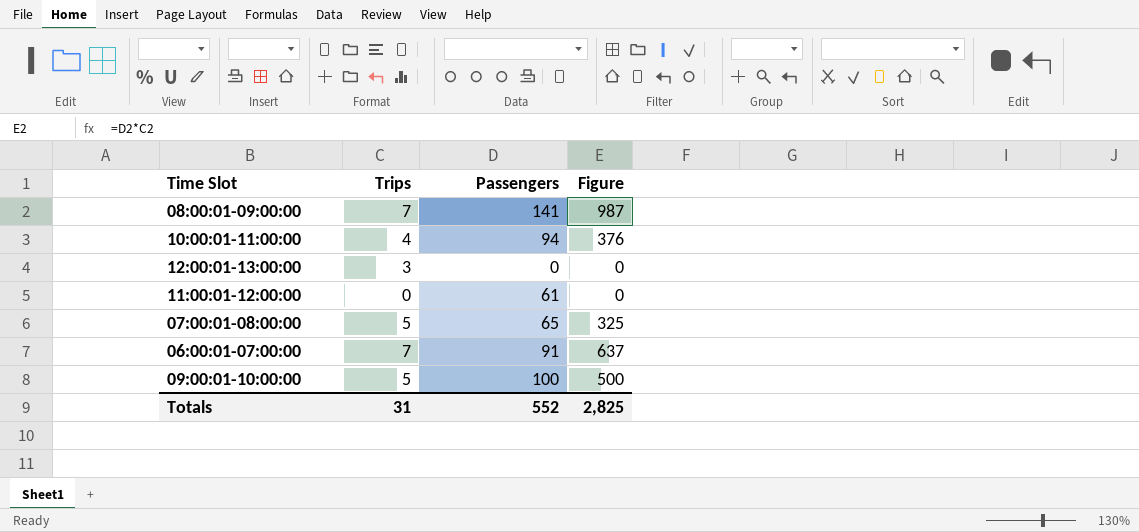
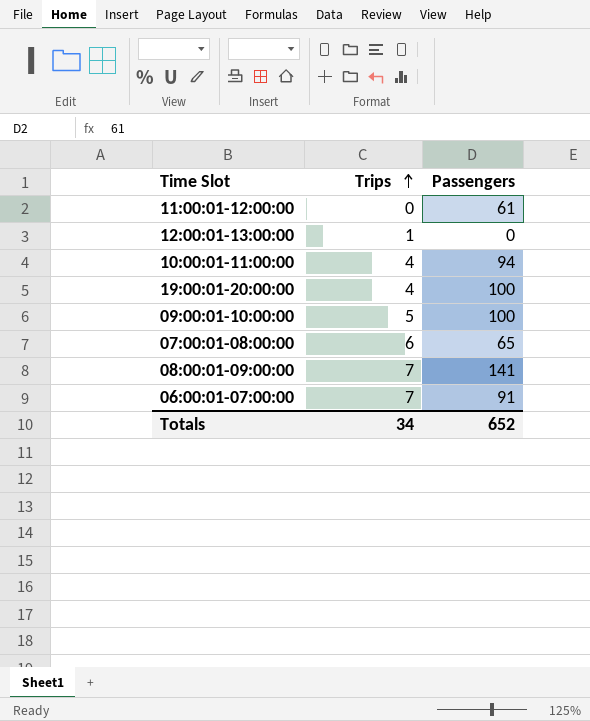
row order: none -> Trips ascending
column Figure | formula: [Trips] * [Passengers] -> none
12:00:01-13:00:00 | Trips: 3 -> 1
row 19:00:01-20:00:00: none -> 4 | 100
07:00:01-08:00:00 | Trips: 5 -> 6
Totals | Trips: 31 -> 34
Totals | Passengers: 552 -> 652

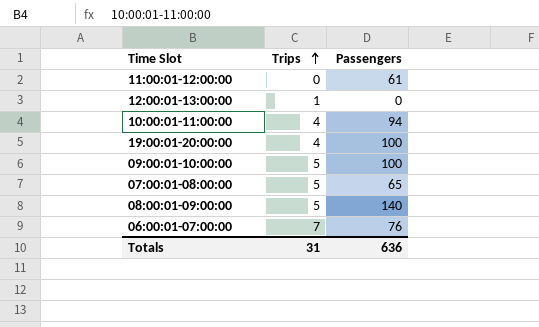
07:00:01-08:00:00 | Trips: 6 -> 5
08:00:01-09:00:00 | Trips: 7 -> 5
08:00:01-09:00:00 | Passengers: 141 -> 140
06:00:01-07:00:00 | Passengers: 91 -> 76
Totals | Trips: 34 -> 31
Totals | Passengers: 652 -> 636

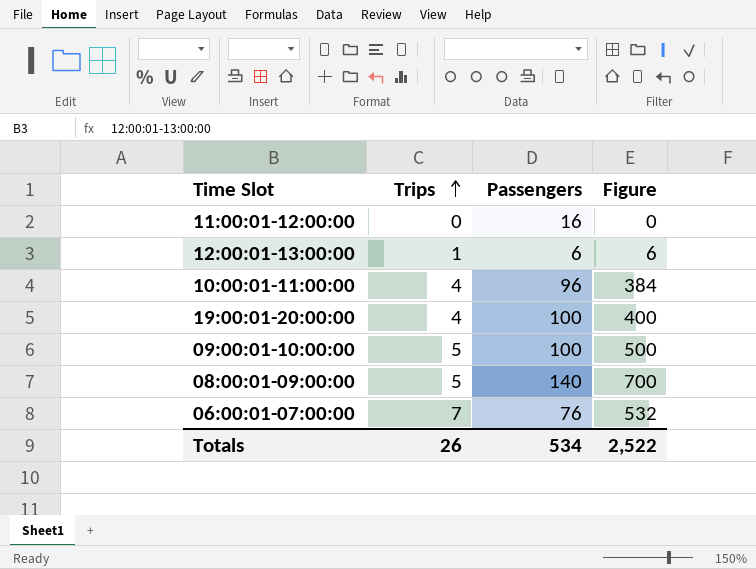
column Figure | formula: none -> [Trips] * [Passengers]
row 07:00:01-08:00:00: 5 | 65 -> none
11:00:01-12:00:00 | Passengers: 61 -> 16
12:00:01-13:00:00 | Passengers: 0 -> 6
10:00:01-11:00:00 | Passengers: 94 -> 96
Totals | Trips: 31 -> 26
Totals | Passengers: 636 -> 534

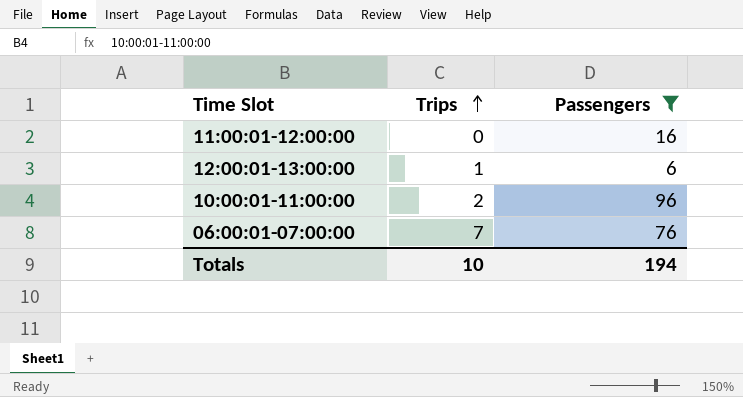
filter: none -> Passengers <= 96
column Figure | formula: [Trips] * [Passengers] -> none
10:00:01-11:00:00 | Trips: 4 -> 2
Totals | Trips: 26 -> 10
Totals | Passengers: 534 -> 194

